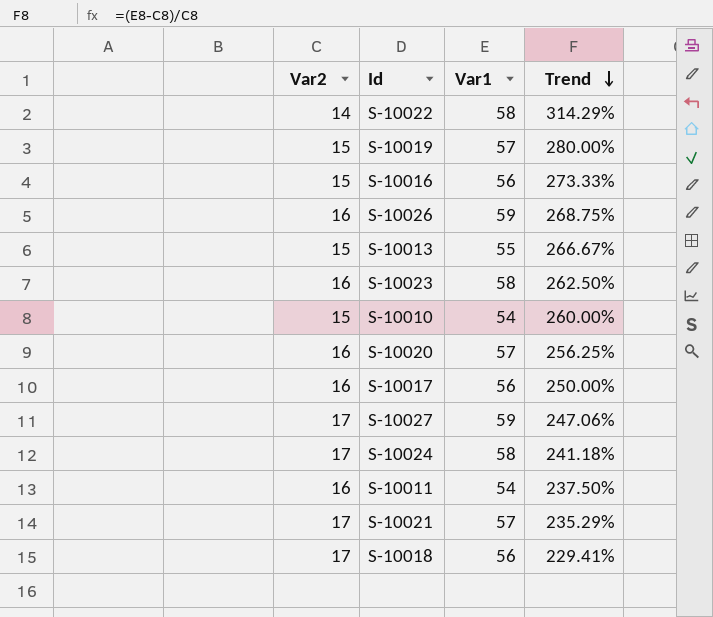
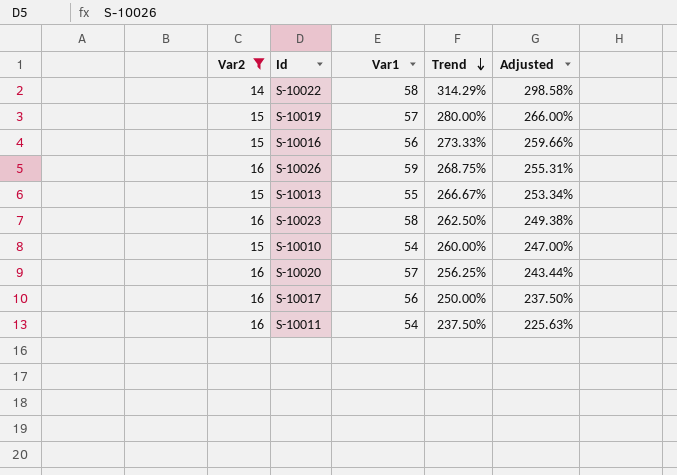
filter: none -> Var2 != 17
column Adjusted | formula: none -> [Trend] * 0.95

